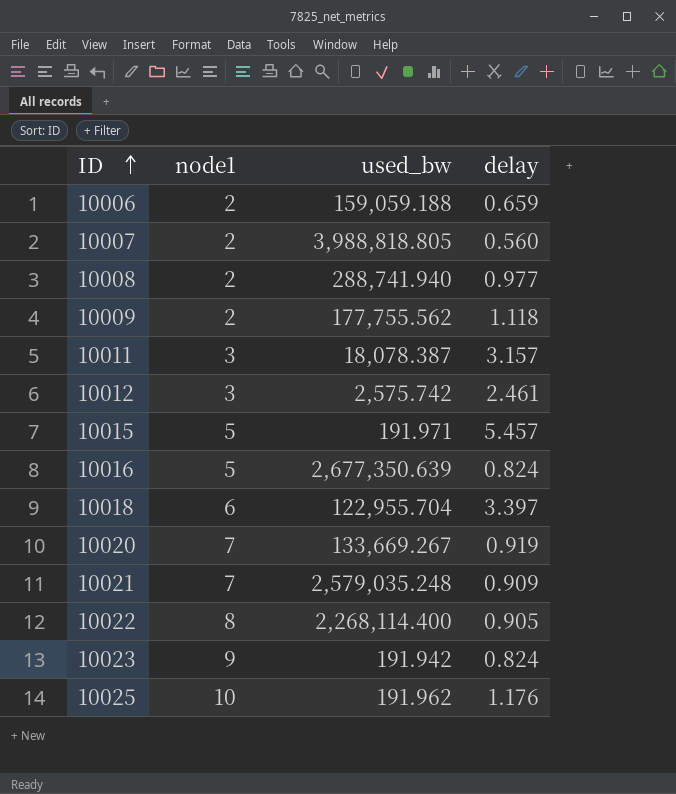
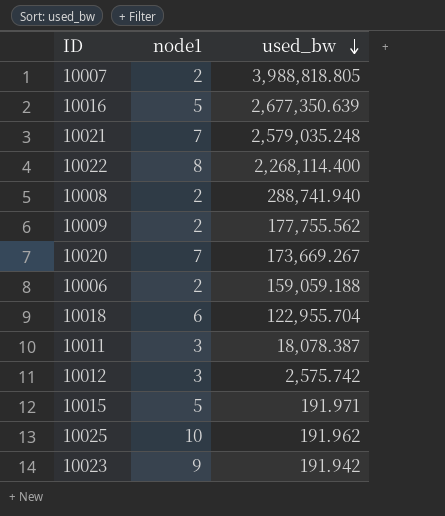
row order: ID ascending -> used_bw descending
column delay | position: 4 -> none
10020 | used_bw: 133,669.267 -> 173,669.267

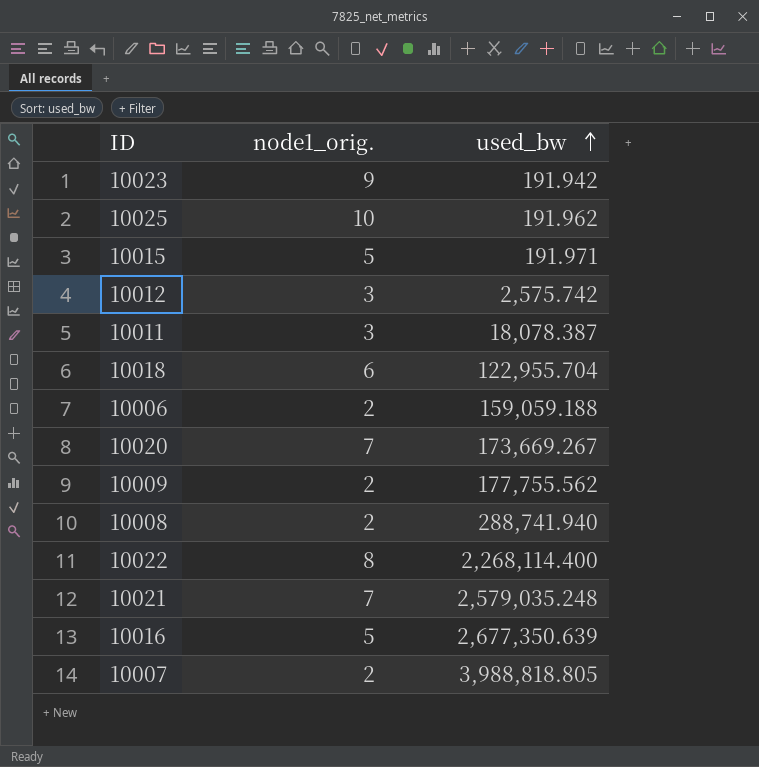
row order: used_bw descending -> used_bw ascending
column name: node1 -> node1_orig.

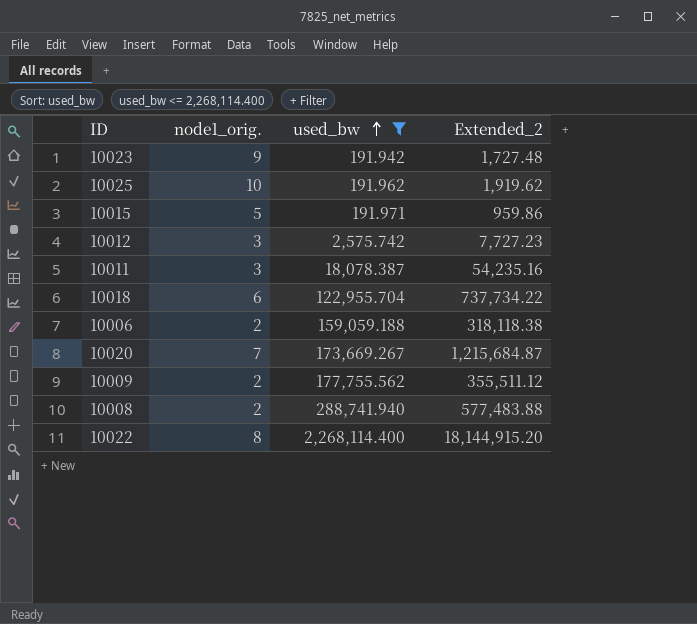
filter: none -> used_bw <= 2,268,114.400
column Extended_2 | formula: none -> [node1_orig.] * [used_bw]

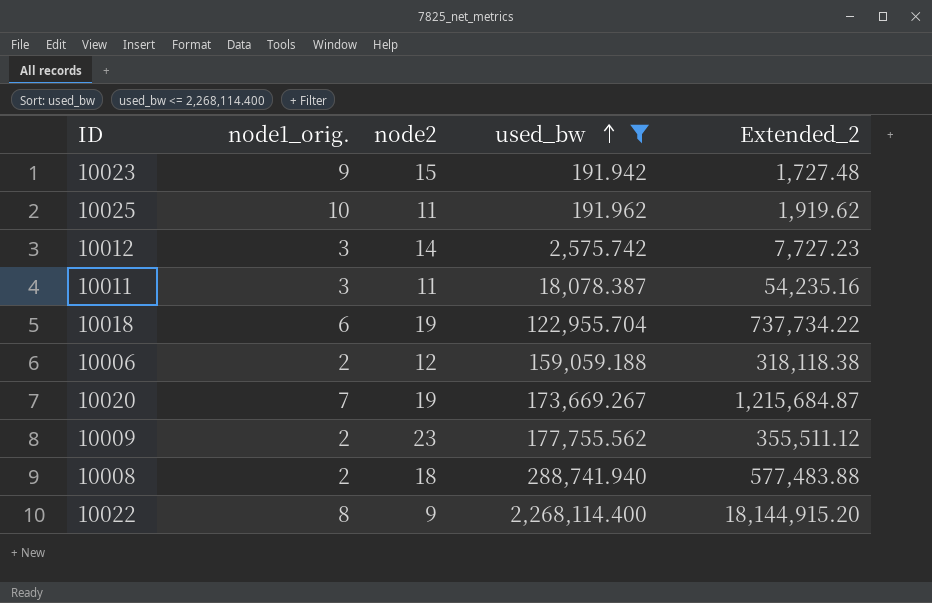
column node2 | position: none -> 3
row 10015: 5 | 191.971 | 959.86 -> none

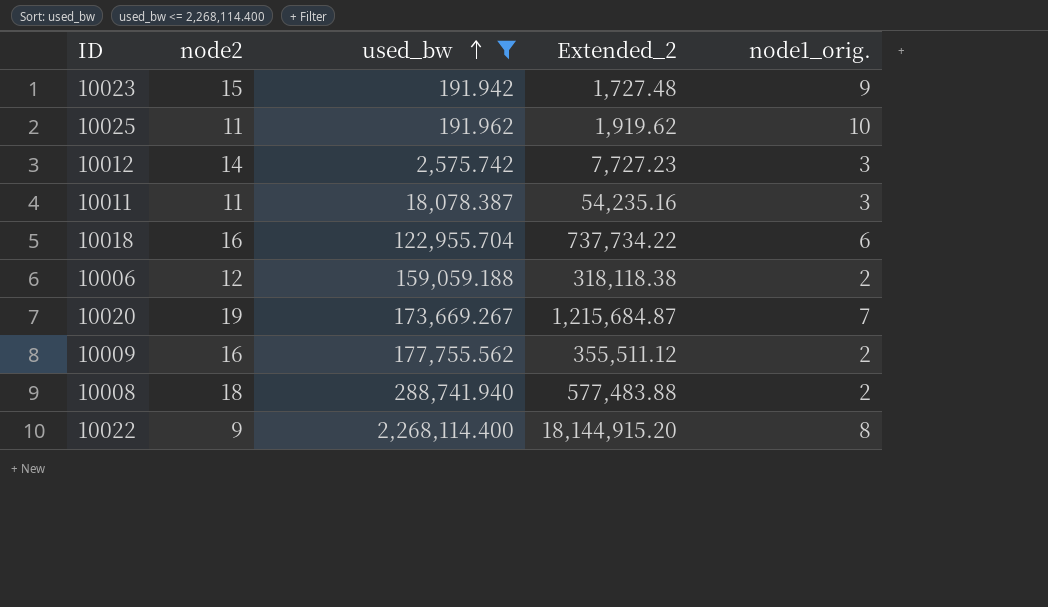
column node1_orig. | position: 2 -> 5
10018 | node2: 19 -> 16
10009 | node2: 23 -> 16

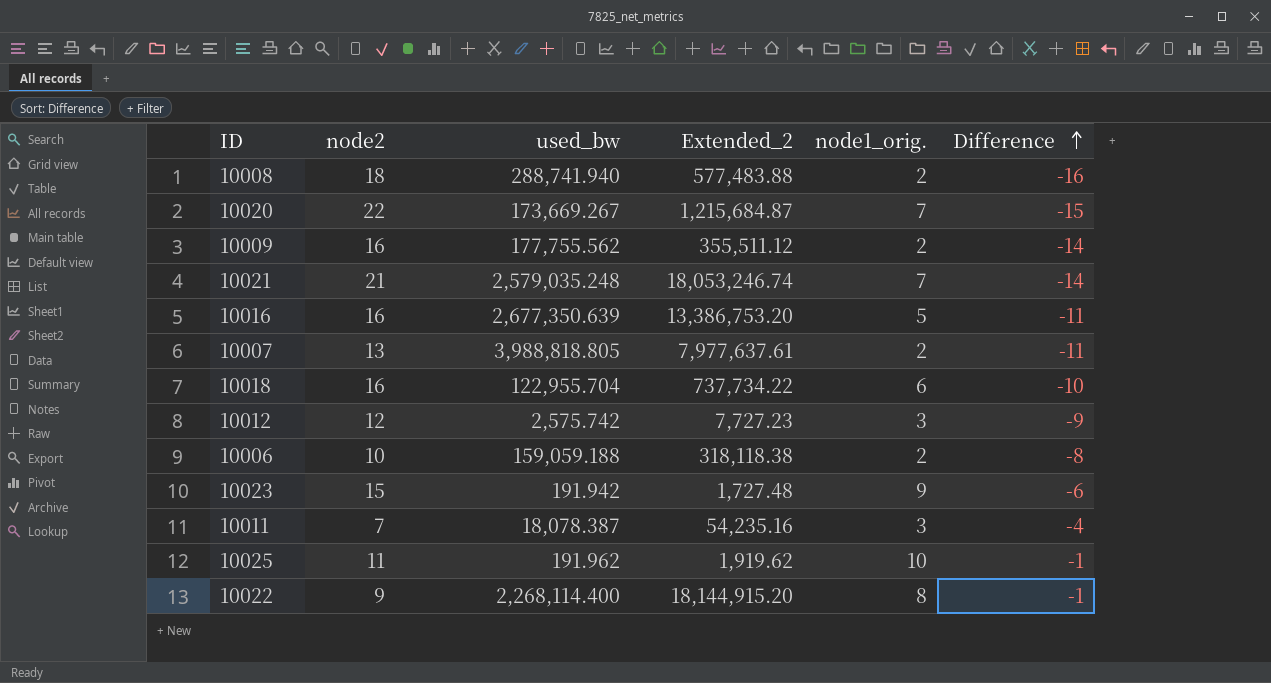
filter: used_bw <= 2,268,114.400 -> none
row order: used_bw ascending -> Difference ascending
column Difference | formula: none -> [node1_orig.] - [node2]
10020 | node2: 19 -> 22
10012 | node2: 14 -> 12
10006 | node2: 12 -> 10
10011 | node2: 11 -> 7

